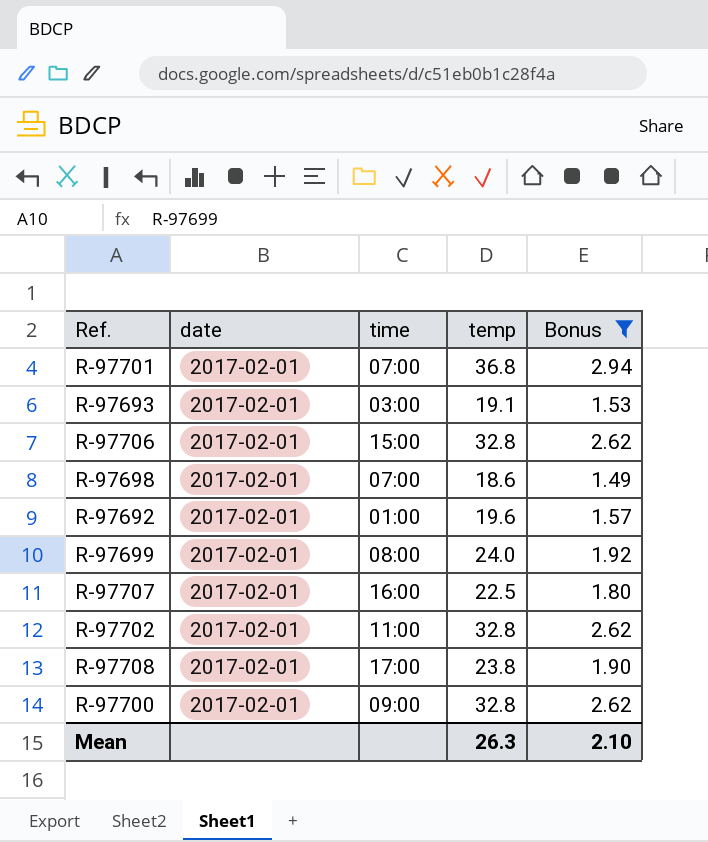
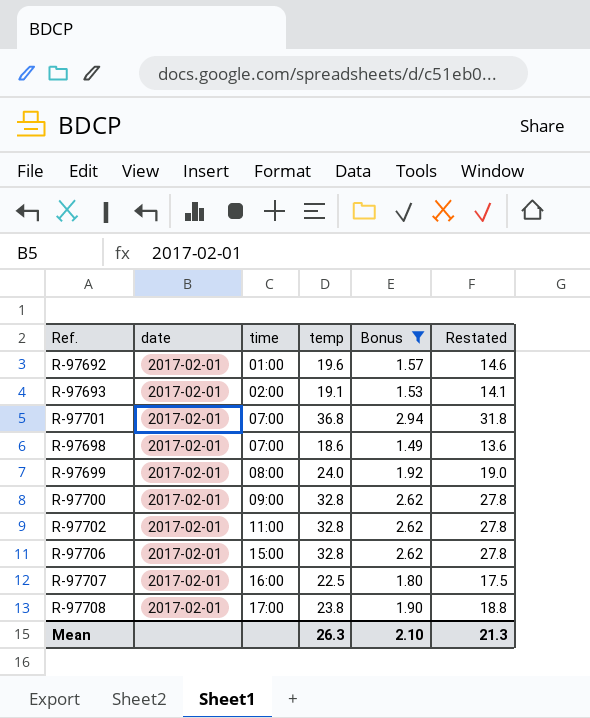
row order: none -> time ascending
column Restated | formula: none -> [temp] - 5
R-97693 | time: 03:00 -> 02:00

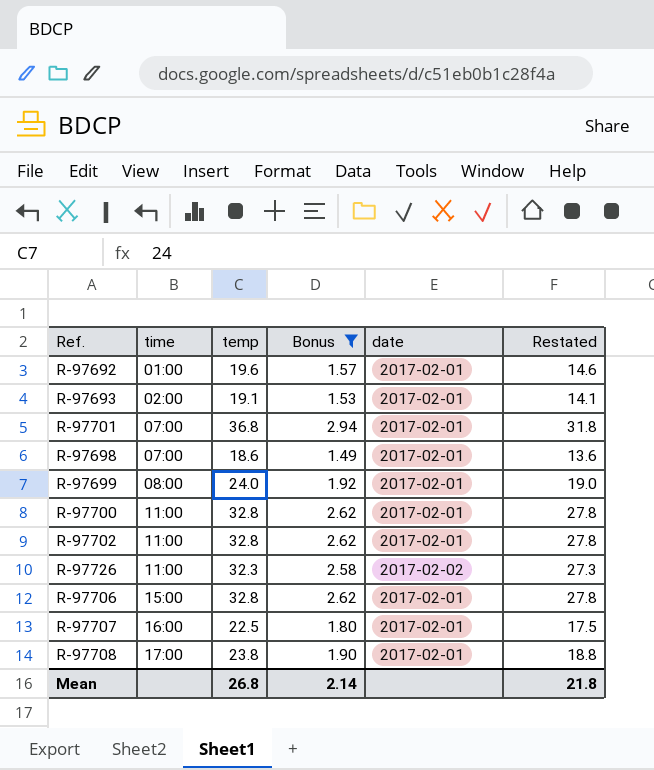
column date | position: 2 -> 5
R-97700 | time: 09:00 -> 11:00
row R-97726: none -> 11:00 | 32.3 | 2.58 | 2017-02-02 | 27.3
Mean | temp: 26.3 -> 26.8
Mean | Bonus: 2.10 -> 2.14
Mean | Restated: 21.3 -> 21.8

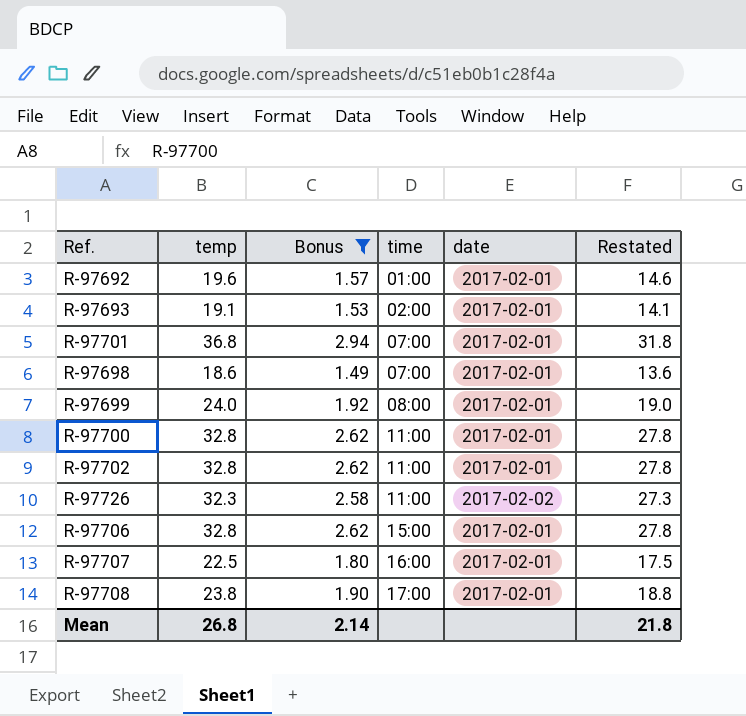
column time | position: 2 -> 4

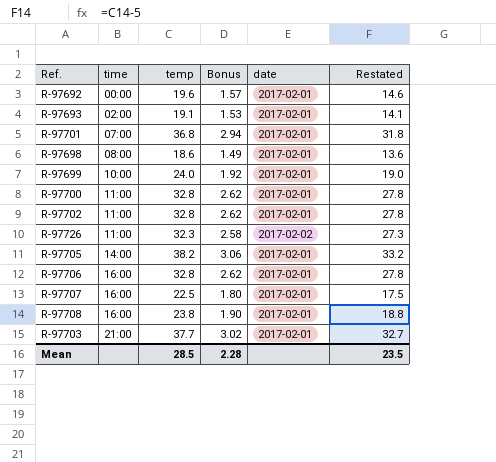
filter: Bonus <= 2.94 -> none
column time | position: 4 -> 2
R-97692 | time: 01:00 -> 00:00
R-97698 | time: 07:00 -> 08:00
R-97699 | time: 08:00 -> 10:00
R-97706 | time: 15:00 -> 16:00
R-97708 | time: 17:00 -> 16:00
Mean | temp: 26.8 -> 28.5
Mean | Bonus: 2.14 -> 2.28
Mean | Restated: 21.8 -> 23.5

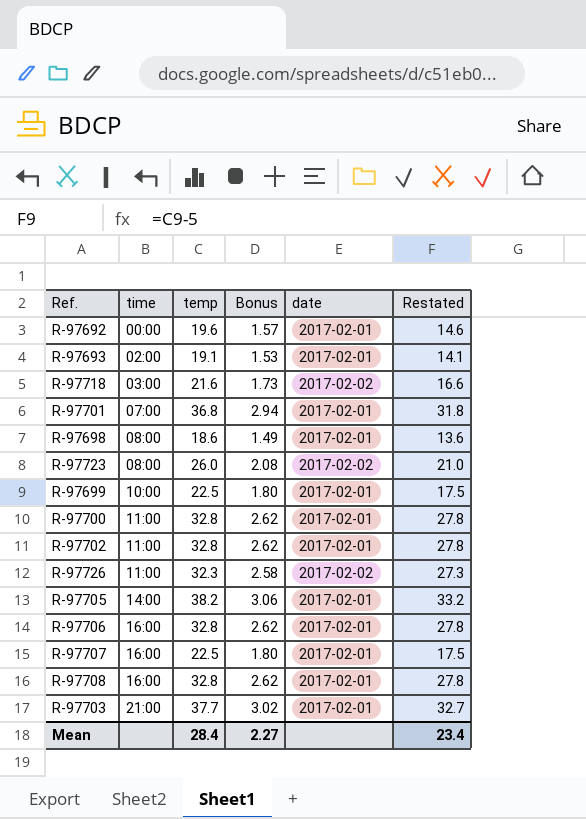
row R-97718: none -> 03:00 | 21.6 | 1.73 | 2017-02-02 | 16.6
row R-97723: none -> 08:00 | 26.0 | 2.08 | 2017-02-02 | 21.0
R-97699 | temp: 24.0 -> 22.5
R-97699 | Bonus: 1.92 -> 1.80
R-97699 | Restated: 19.0 -> 17.5
R-97708 | temp: 23.8 -> 32.8
R-97708 | Bonus: 1.90 -> 2.62
R-97708 | Restated: 18.8 -> 27.8
Mean | temp: 28.5 -> 28.4
Mean | Bonus: 2.28 -> 2.27
Mean | Restated: 23.5 -> 23.4

